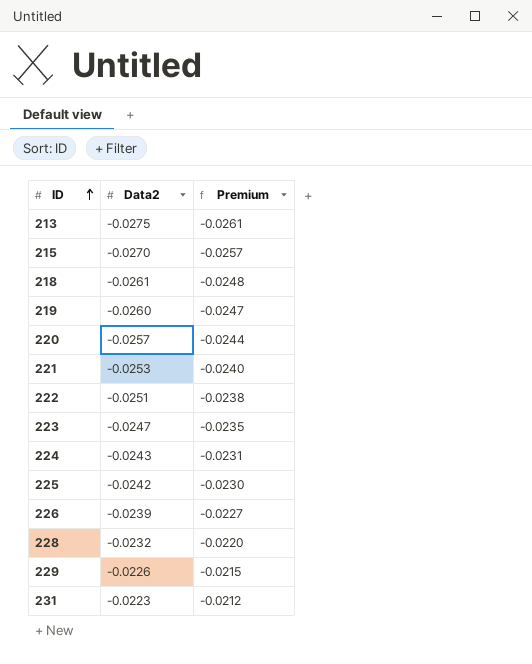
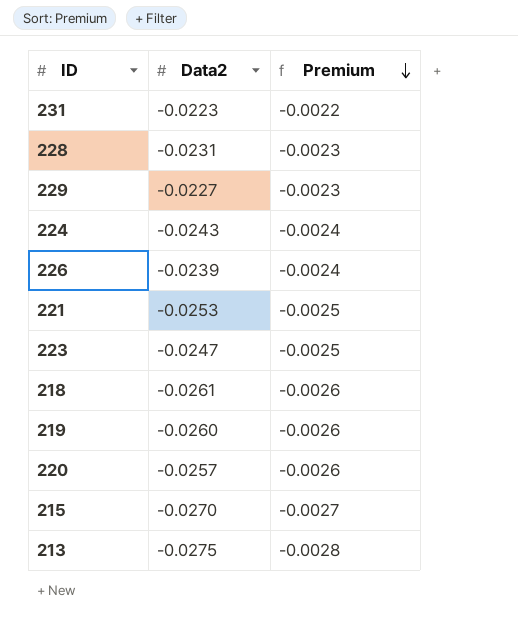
row order: ID ascending -> Premium descending
column Premium | formula: [Data2] * 0.95 -> [Data2] * 0.1
row 222: -0.0251 | -0.0238 -> none
row 225: -0.0242 | -0.0230 -> none
228 | Data2: -0.0232 -> -0.0231
229 | Data2: -0.0226 -> -0.0227

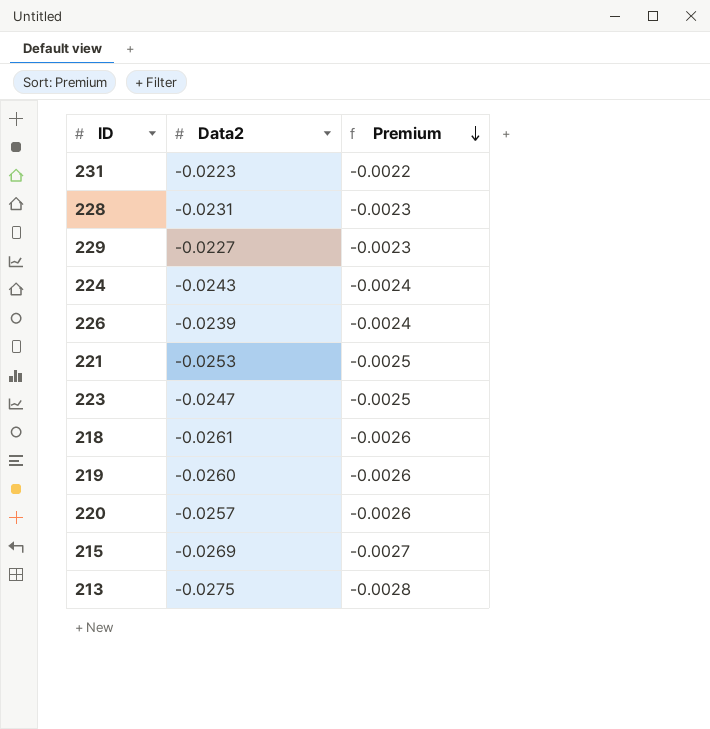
215 | Data2: -0.0270 -> -0.0269

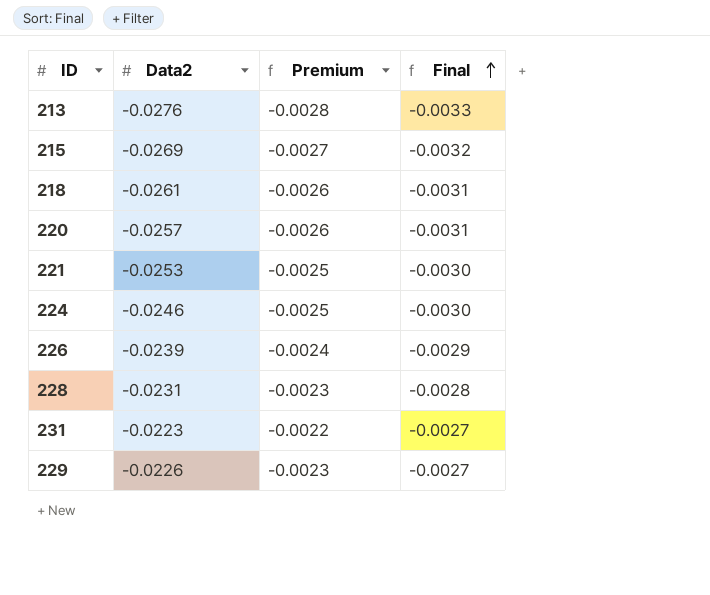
row order: Premium descending -> Final ascending
column Final | formula: none -> [Data2] * 0.12
row 223: -0.0247 | -0.0025 -> none
row 219: -0.0260 | -0.0026 -> none
213 | Data2: -0.0275 -> -0.0276
224 | Data2: -0.0243 -> -0.0246
224 | Premium: -0.0024 -> -0.0025
229 | Data2: -0.0227 -> -0.0226

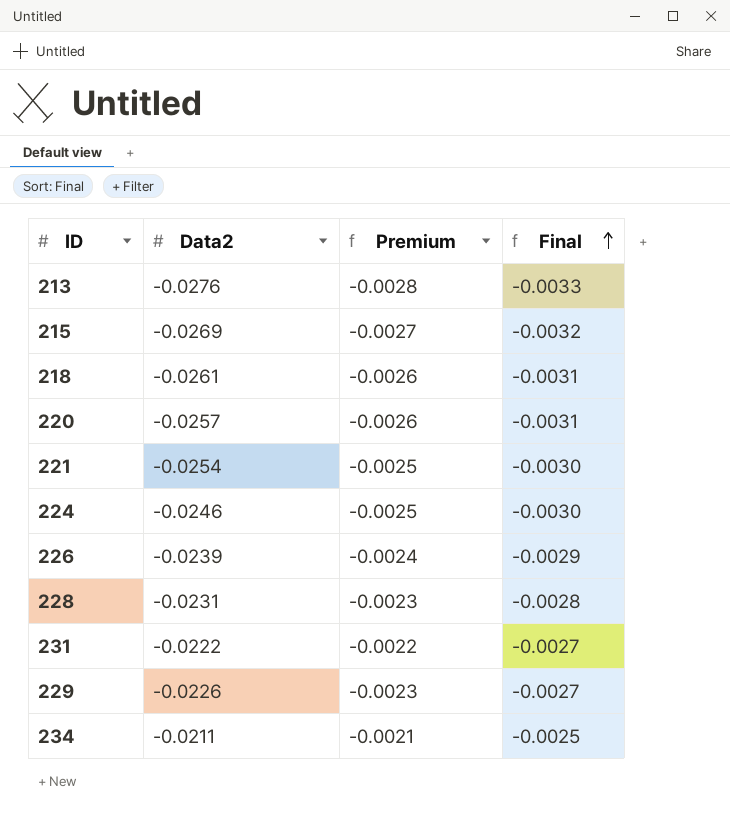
221 | Data2: -0.0253 -> -0.0254
231 | Data2: -0.0223 -> -0.0222
row 234: none -> -0.0211 | -0.0021 | -0.0025

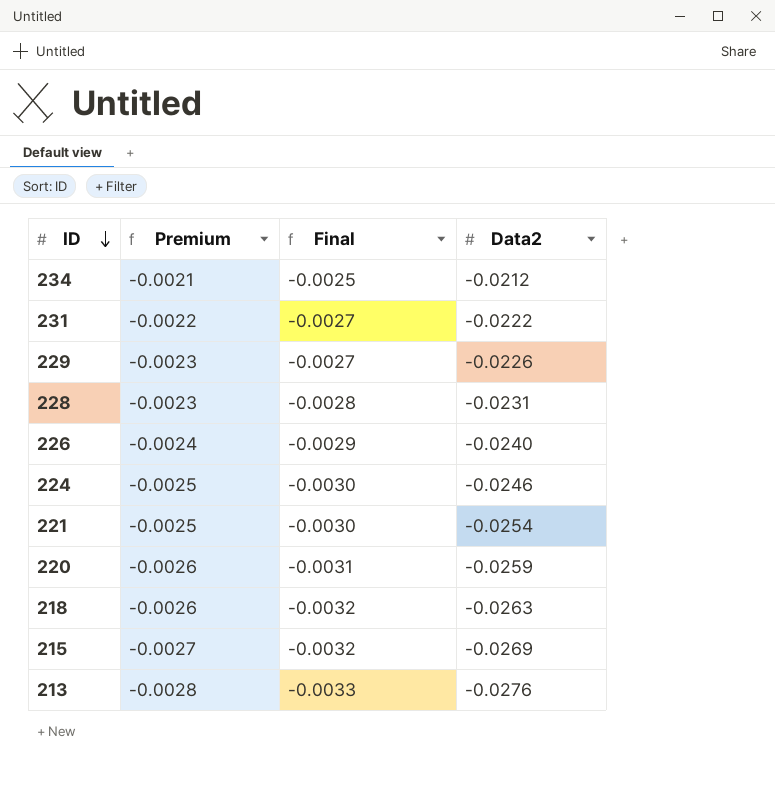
row order: Final ascending -> ID descending
column Data2 | position: 2 -> 4
234 | Data2: -0.0211 -> -0.0212
226 | Data2: -0.0239 -> -0.0240
220 | Data2: -0.0257 -> -0.0259
218 | Final: -0.0031 -> -0.0032
218 | Data2: -0.0261 -> -0.0263

